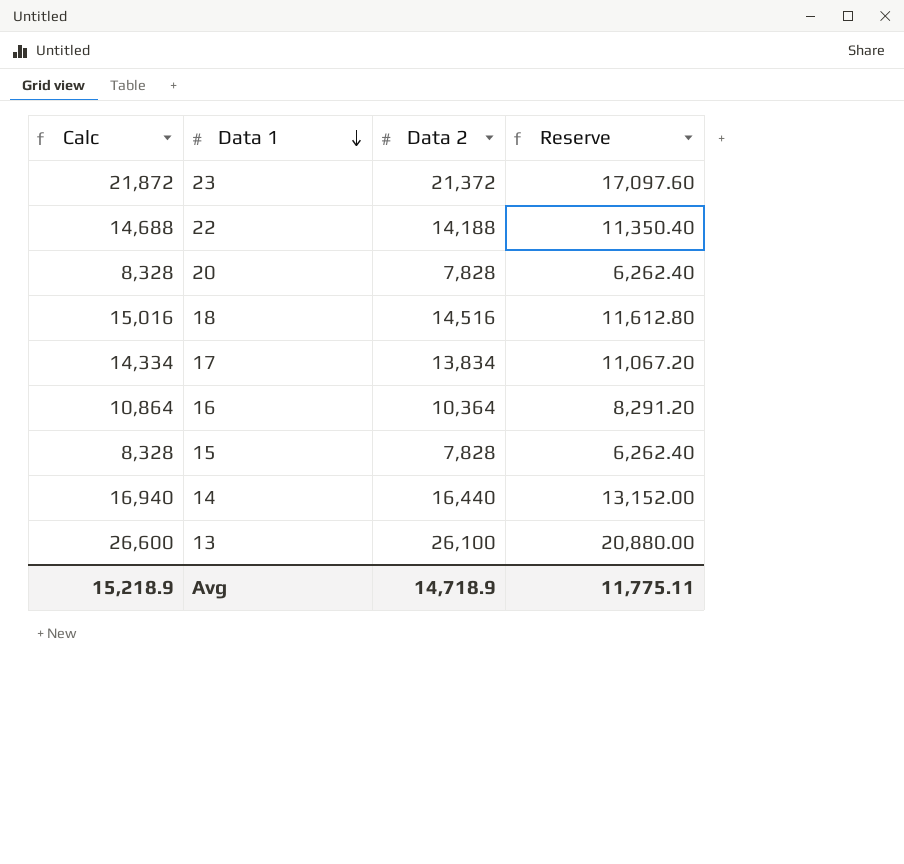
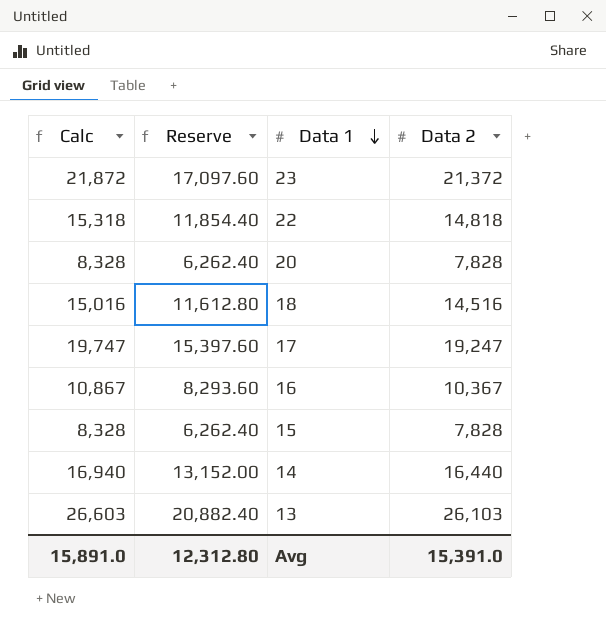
column Reserve | position: 4 -> 2
22 | Calc: 14,688 -> 15,318
22 | Reserve: 11,350.40 -> 11,854.40
22 | Data 2: 14,188 -> 14,818
17 | Calc: 14,334 -> 19,747
17 | Reserve: 11,067.20 -> 15,397.60
17 | Data 2: 13,834 -> 19,247
16 | Calc: 10,864 -> 10,867
16 | Reserve: 8,291.20 -> 8,293.60
16 | Data 2: 10,364 -> 10,367
13 | Calc: 26,600 -> 26,603
13 | Reserve: 20,880.00 -> 20,882.40
13 | Data 2: 26,100 -> 26,103
Avg | Calc: 15,218.9 -> 15,891.0
Avg | Reserve: 11,775.11 -> 12,312.80
Avg | Data 2: 14,718.9 -> 15,391.0

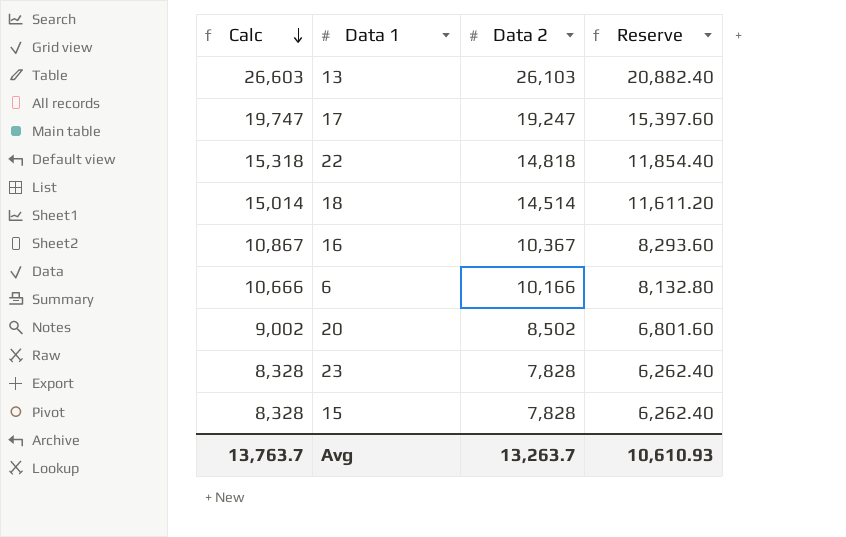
row order: Data 1 descending -> Calc descending
column Reserve | position: 2 -> 4
row 14: 16,940 | 13,152.00 | 16,440 -> none
18 | Calc: 15,016 -> 15,014
18 | Data 2: 14,516 -> 14,514
18 | Reserve: 11,612.80 -> 11,611.20
row 6: none -> 10,666 | 10,166 | 8,132.80
20 | Calc: 8,328 -> 9,002
20 | Data 2: 7,828 -> 8,502
20 | Reserve: 6,262.40 -> 6,801.60
23 | Calc: 21,872 -> 8,328
23 | Data 2: 21,372 -> 7,828
23 | Reserve: 17,097.60 -> 6,262.40
Avg | Calc: 15,891.0 -> 13,763.7
Avg | Data 2: 15,391.0 -> 13,263.7
Avg | Reserve: 12,312.80 -> 10,610.93

